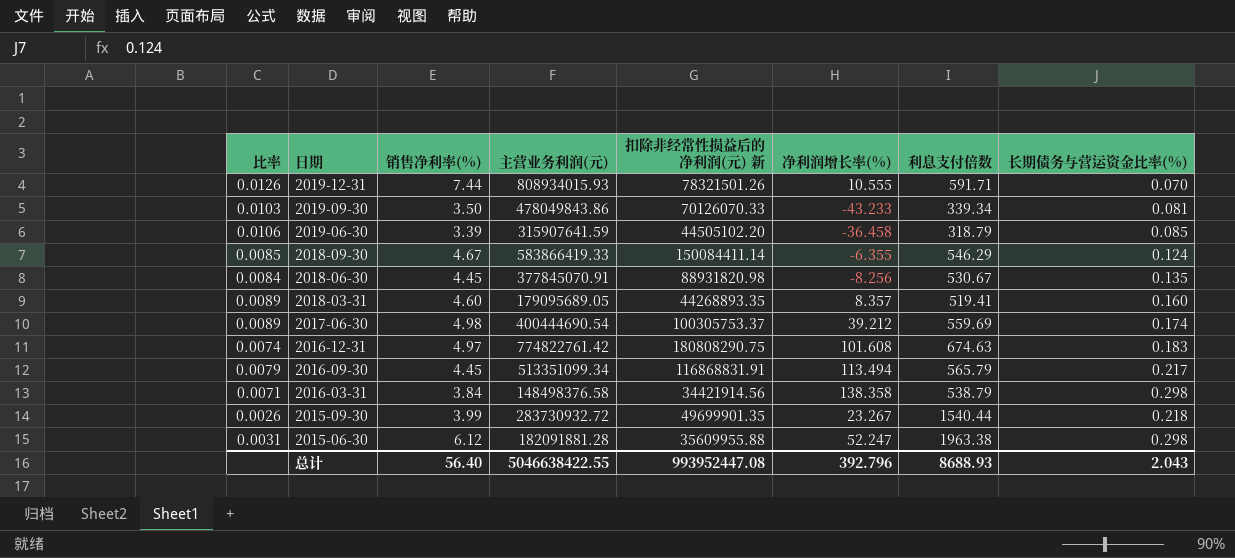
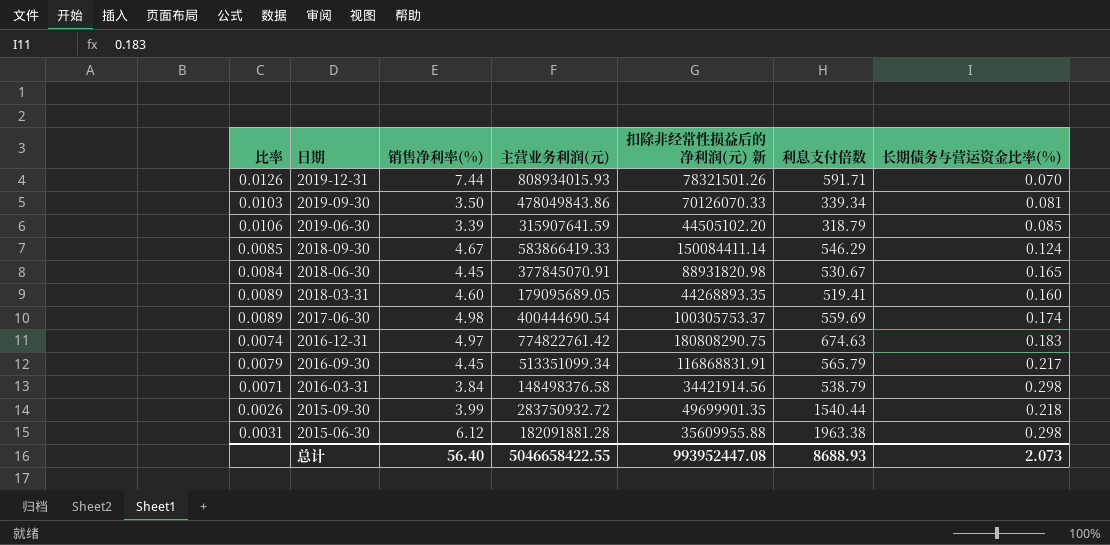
column 净利润增长率(%) | position: 6 -> none
2018-06-30 | 长期债务与营运资金比率(%): 0.135 -> 0.165
2015-09-30 | 主营业务利润(元): 283730932.72 -> 283750932.72
总计 | 主营业务利润(元): 5046638422.55 -> 5046658422.55
总计 | 长期债务与营运资金比率(%): 2.043 -> 2.073

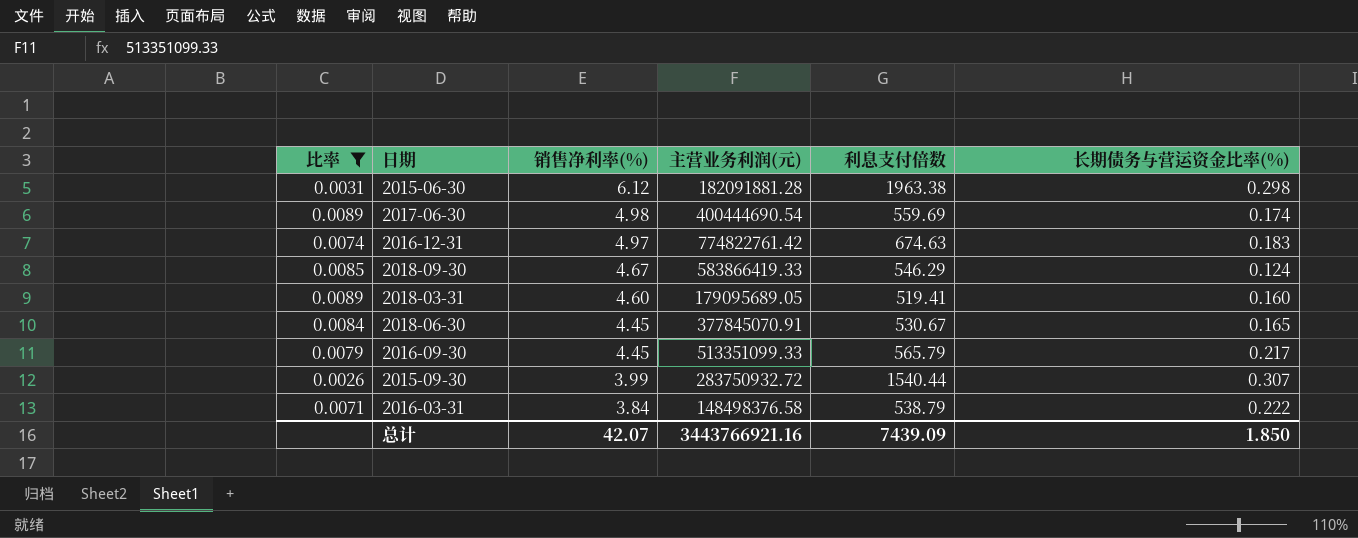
filter: none -> 比率 <= 0.0089
row order: 日期 descending -> 销售净利率(%) descending
column 扣除非经常性损益后的净利润(元) 新 | position: 5 -> none
2016-09-30 | 主营业务利润(元): 513351099.34 -> 513351099.33
2015-09-30 | 长期债务与营运资金比率(%): 0.218 -> 0.307
2016-03-31 | 长期债务与营运资金比率(%): 0.298 -> 0.222
总计 | 销售净利率(%): 56.40 -> 42.07
总计 | 主营业务利润(元): 5046658422.55 -> 3443766921.16
总计 | 利息支付倍数: 8688.93 -> 7439.09
总计 | 长期债务与营运资金比率(%): 2.073 -> 1.850

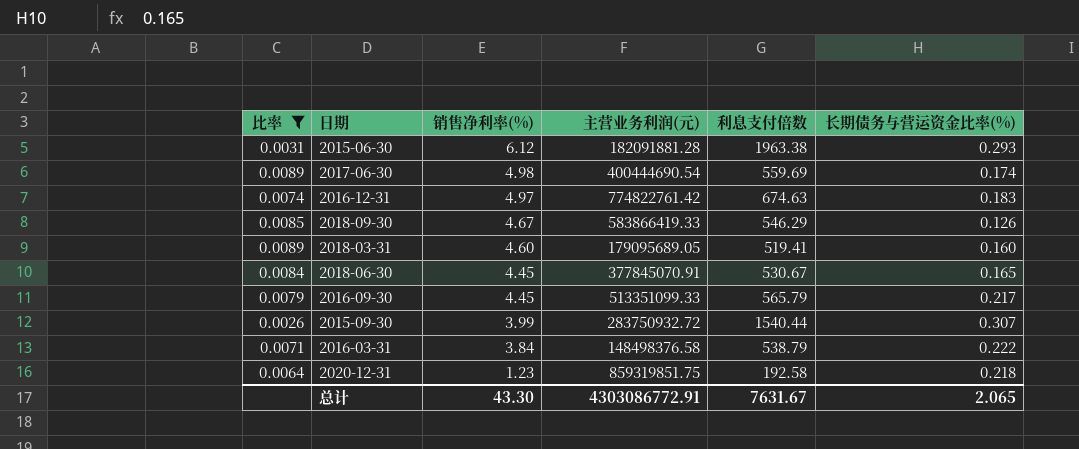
2015-06-30 | 长期债务与营运资金比率(%): 0.298 -> 0.293
2018-09-30 | 长期债务与营运资金比率(%): 0.124 -> 0.126
row 2020-12-31: none -> 0.0064 | 1.23 | 859319851.75 | 192.58 | 0.218
总计 | 销售净利率(%): 42.07 -> 43.30
总计 | 主营业务利润(元): 3443766921.16 -> 4303086772.91
总计 | 利息支付倍数: 7439.09 -> 7631.67
总计 | 长期债务与营运资金比率(%): 1.850 -> 2.065

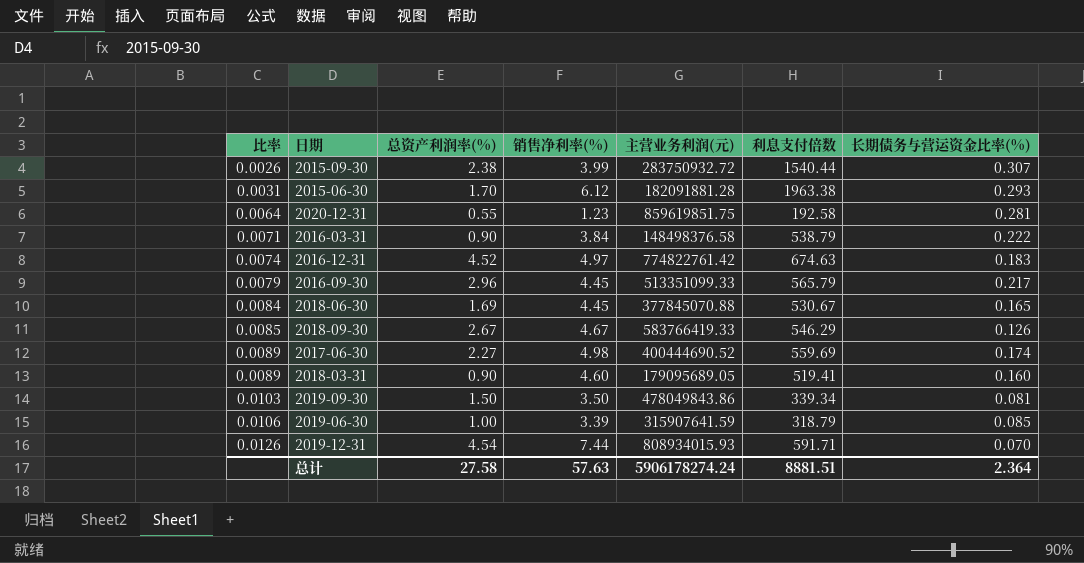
filter: 比率 <= 0.0089 -> none
row order: 销售净利率(%) descending -> 比率 ascending
column 总资产利润率(%) | position: none -> 3
2020-12-31 | 主营业务利润(元): 859319851.75 -> 859619851.75
2020-12-31 | 长期债务与营运资金比率(%): 0.218 -> 0.281
2018-06-30 | 主营业务利润(元): 377845070.91 -> 377845070.88
2018-09-30 | 主营业务利润(元): 583866419.33 -> 583766419.33
2017-06-30 | 主营业务利润(元): 400444690.54 -> 400444690.52
总计 | 销售净利率(%): 43.30 -> 57.63
总计 | 主营业务利润(元): 4303086772.91 -> 5906178274.24
总计 | 利息支付倍数: 7631.67 -> 8881.51
总计 | 长期债务与营运资金比率(%): 2.065 -> 2.364

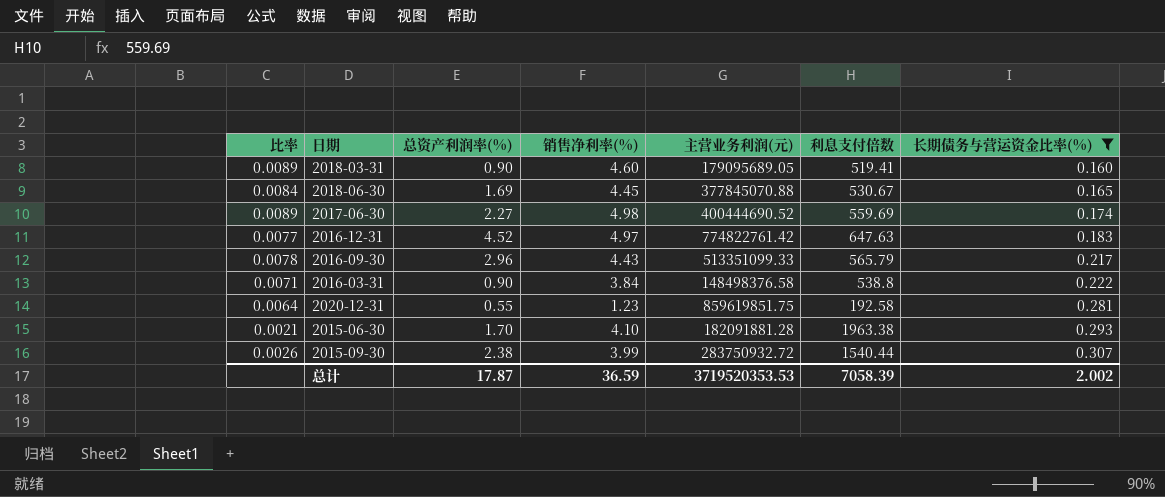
filter: none -> 长期债务与营运资金比率(%) >= 0.160
row order: 比率 ascending -> 长期债务与营运资金比率(%) ascending
2016-12-31 | 比率: 0.0074 -> 0.0077
2016-12-31 | 利息支付倍数: 674.63 -> 647.63
2016-09-30 | 比率: 0.0079 -> 0.0078
2016-09-30 | 销售净利率(%): 4.45 -> 4.43
2016-03-31 | 利息支付倍数: 538.79 -> 538.8
2015-06-30 | 比率: 0.0031 -> 0.0021
2015-06-30 | 销售净利率(%): 6.12 -> 4.10
总计 | 总资产利润率(%): 27.58 -> 17.87
总计 | 销售净利率(%): 57.63 -> 36.59
总计 | 主营业务利润(元): 5906178274.24 -> 3719520353.53
总计 | 利息支付倍数: 8881.51 -> 7058.39
总计 | 长期债务与营运资金比率(%): 2.364 -> 2.002

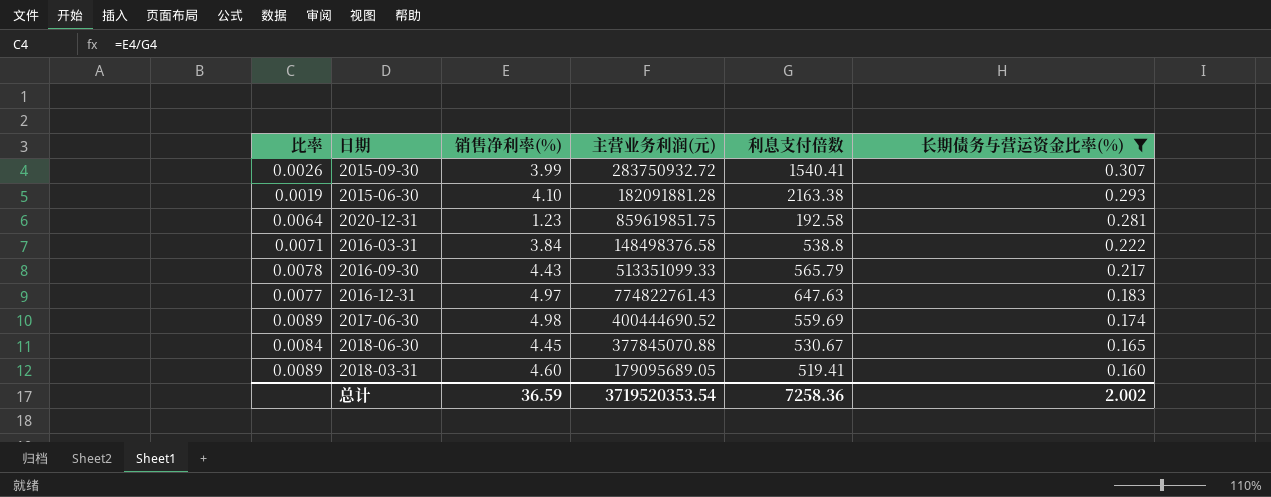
row order: 长期债务与营运资金比率(%) ascending -> 长期债务与营运资金比率(%) descending
column 总资产利润率(%) | position: 3 -> none
2015-09-30 | 利息支付倍数: 1540.44 -> 1540.41
2015-06-30 | 比率: 0.0021 -> 0.0019
2015-06-30 | 利息支付倍数: 1963.38 -> 2163.38
2016-12-31 | 主营业务利润(元): 774822761.42 -> 774822761.43
总计 | 主营业务利润(元): 3719520353.53 -> 3719520353.54
总计 | 利息支付倍数: 7058.39 -> 7258.36

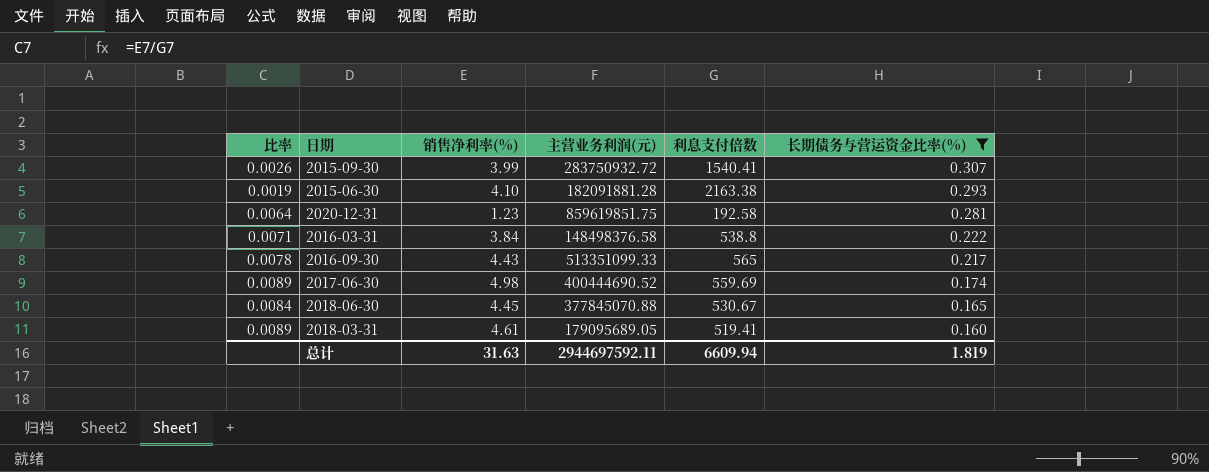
row 2016-12-31: 0.0077 | 4.97 | 774822761.43 | 647.63 | 0.183 -> none
2016-09-30 | 利息支付倍数: 565.79 -> 565
2018-03-31 | 销售净利率(%): 4.60 -> 4.61
总计 | 销售净利率(%): 36.59 -> 31.63
总计 | 主营业务利润(元): 3719520353.54 -> 2944697592.11
总计 | 利息支付倍数: 7258.36 -> 6609.94
总计 | 长期债务与营运资金比率(%): 2.002 -> 1.819

